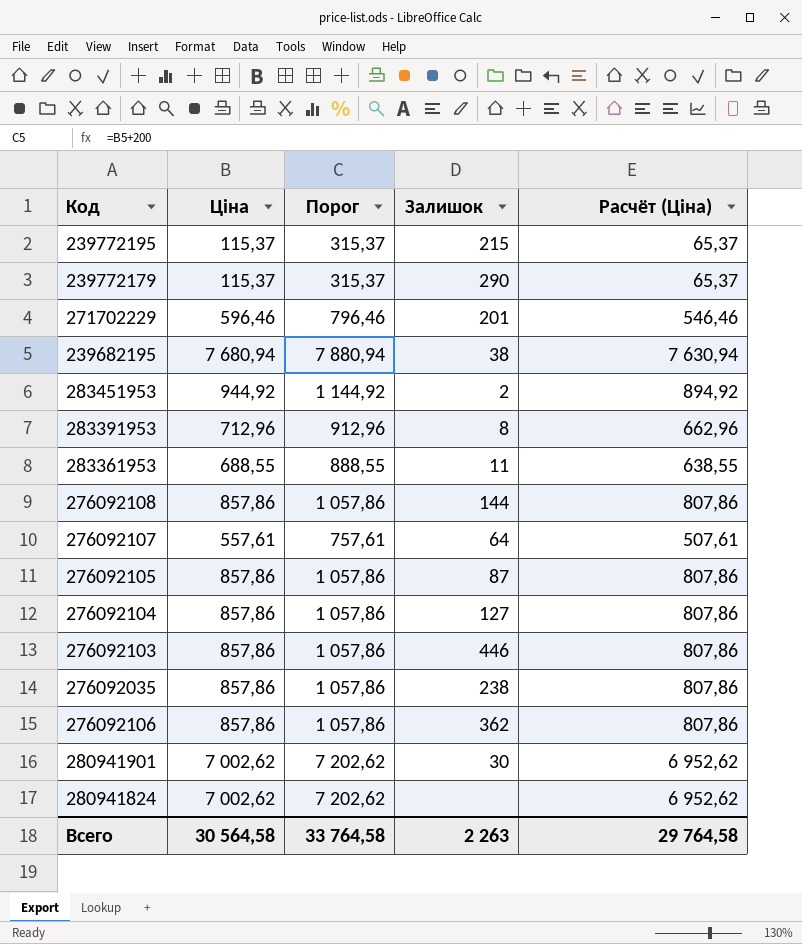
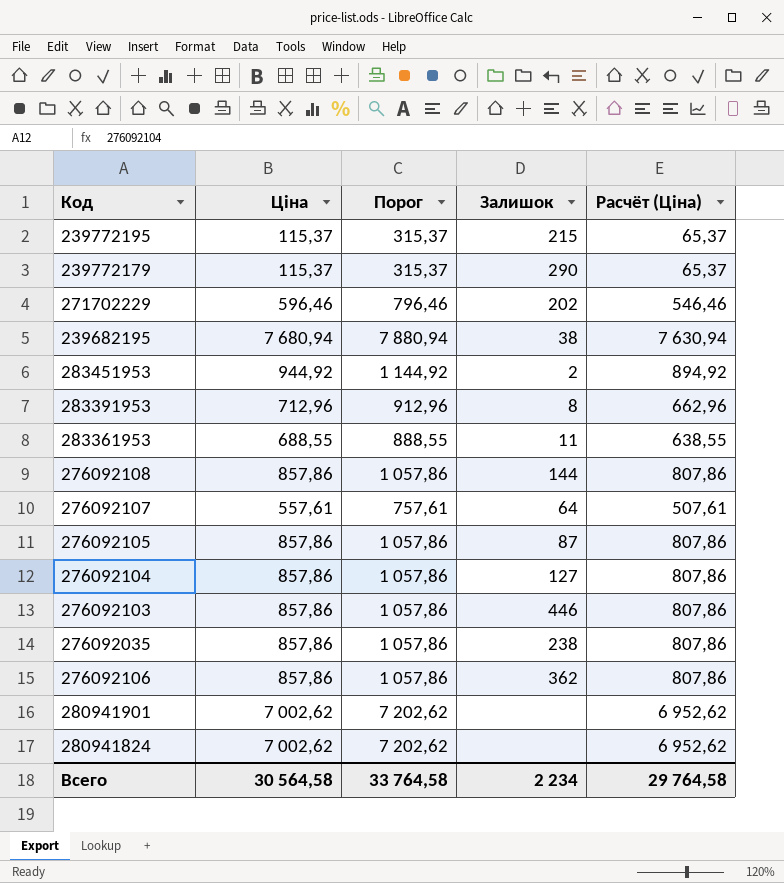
271702229 | Залишок: 201 -> 202
280941901 | Залишок: 30 -> none
Всего | Залишок: 2 263 -> 2 234

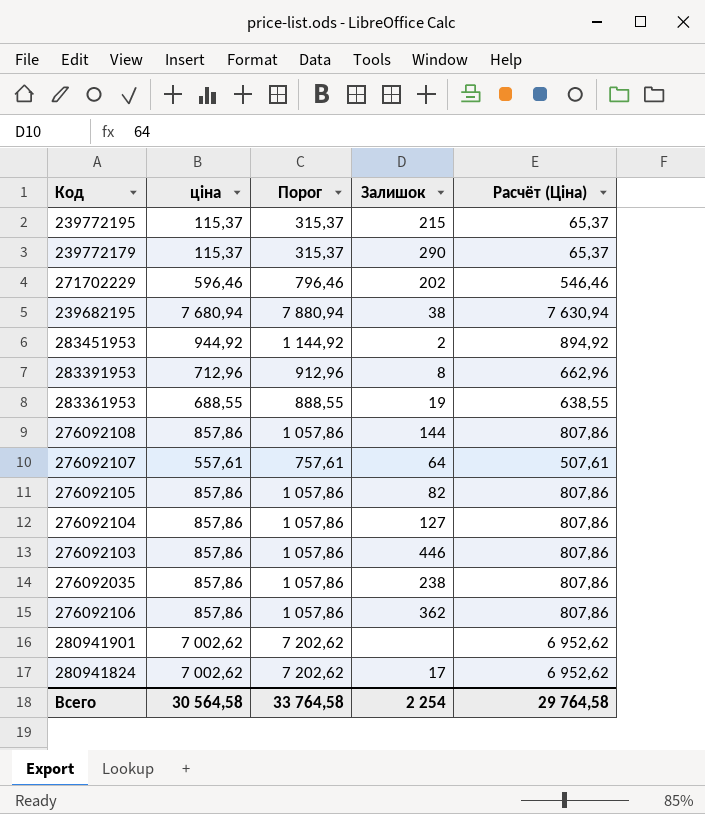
column name: Ціна -> ціна
283361953 | Залишок: 11 -> 19
276092105 | Залишок: 87 -> 82
280941824 | Залишок: none -> 17
Всего | Залишок: 2 234 -> 2 254

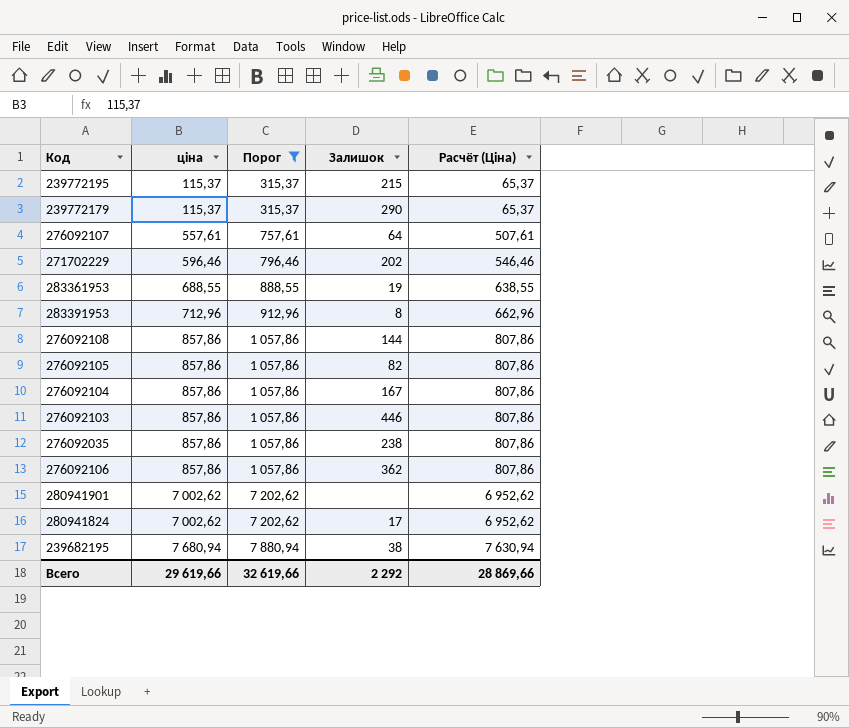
filter: none -> Порог != 1 144,92
row order: none -> ціна ascending
276092104 | Залишок: 127 -> 167
Всего | ціна: 30 564,58 -> 29 619,66
Всего | Порог: 33 764,58 -> 32 619,66
Всего | Залишок: 2 254 -> 2 292
Всего | Расчёт (Ціна): 29 764,58 -> 28 869,66

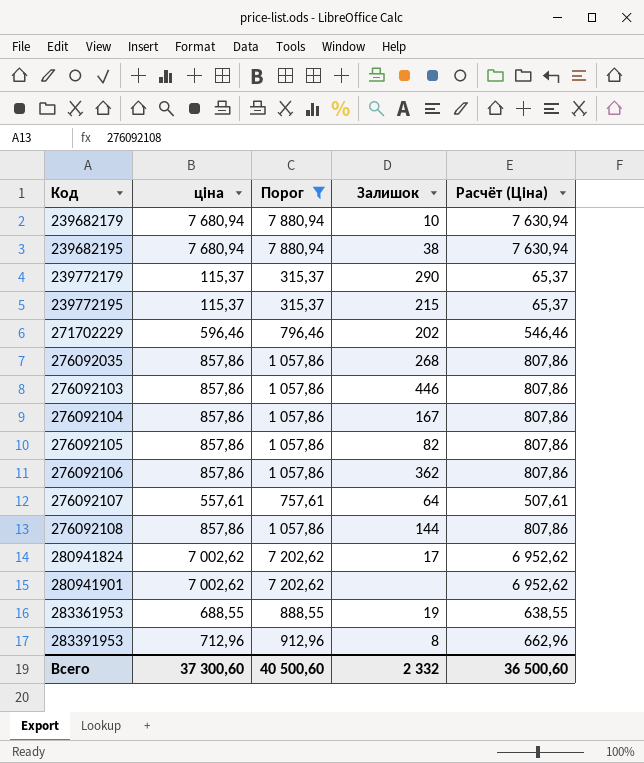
row order: ціна ascending -> Код ascending
row 239682179: none -> 7 680,94 | 7 880,94 | 10 | 7 630,94
276092035 | Залишок: 238 -> 268
Всего | ціна: 29 619,66 -> 37 300,60
Всего | Порог: 32 619,66 -> 40 500,60
Всего | Залишок: 2 292 -> 2 332
Всего | Расчёт (Ціна): 28 869,66 -> 36 500,60

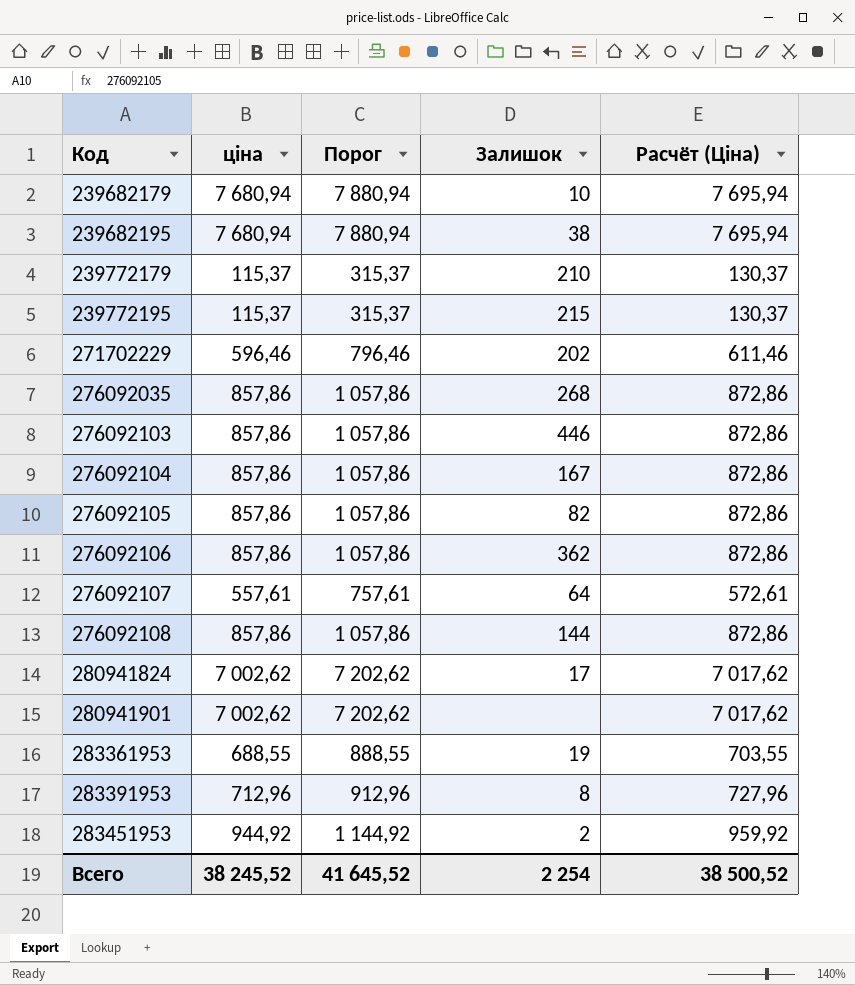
filter: Порог != 1 144,92 -> none
column Расчёт (Ціна) | formula: [ціна] - 50 -> [ціна] + 15
239772179 | Залишок: 290 -> 210
Всего | ціна: 37 300,60 -> 38 245,52
Всего | Порог: 40 500,60 -> 41 645,52
Всего | Залишок: 2 332 -> 2 254
Всего | Расчёт (Ціна): 36 500,60 -> 38 500,52

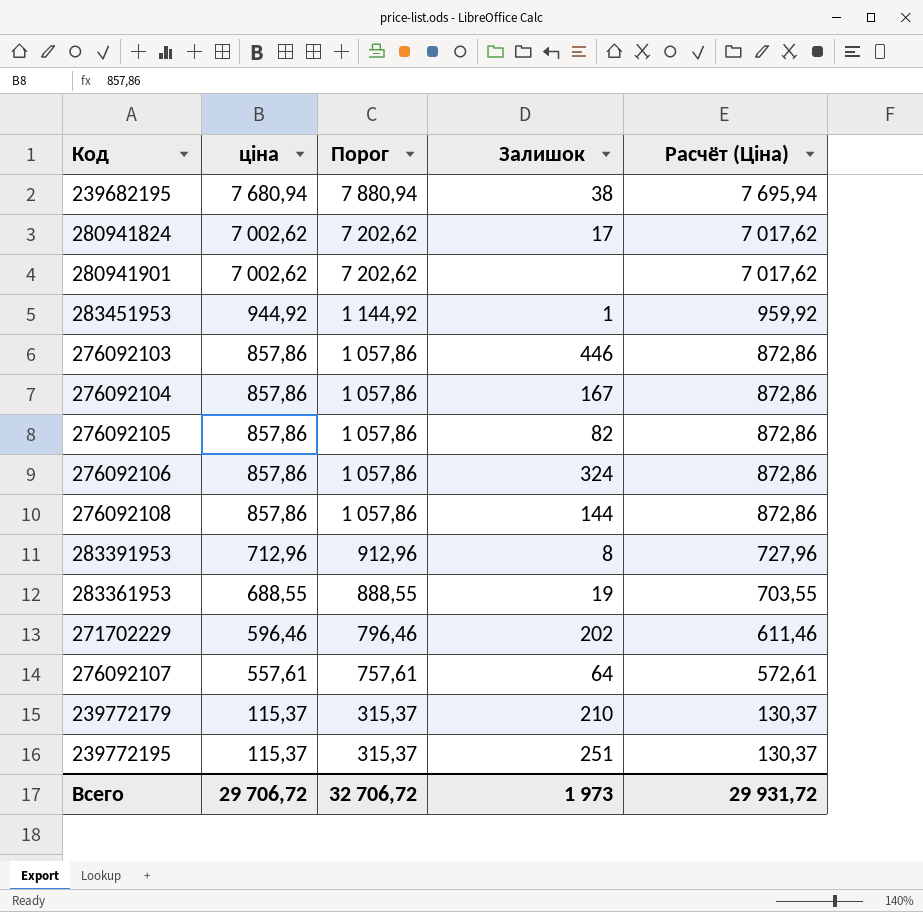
row order: Код ascending -> ціна descending
row 239682179: 7 680,94 | 7 880,94 | 10 | 7 695,94 -> none
row 276092035: 857,86 | 1 057,86 | 268 | 872,86 -> none
283451953 | Залишок: 2 -> 1
276092106 | Залишок: 362 -> 324
239772195 | Залишок: 215 -> 251
Всего | ціна: 38 245,52 -> 29 706,72
Всего | Порог: 41 645,52 -> 32 706,72
Всего | Залишок: 2 254 -> 1 973
Всего | Расчёт (Ціна): 38 500,52 -> 29 931,72

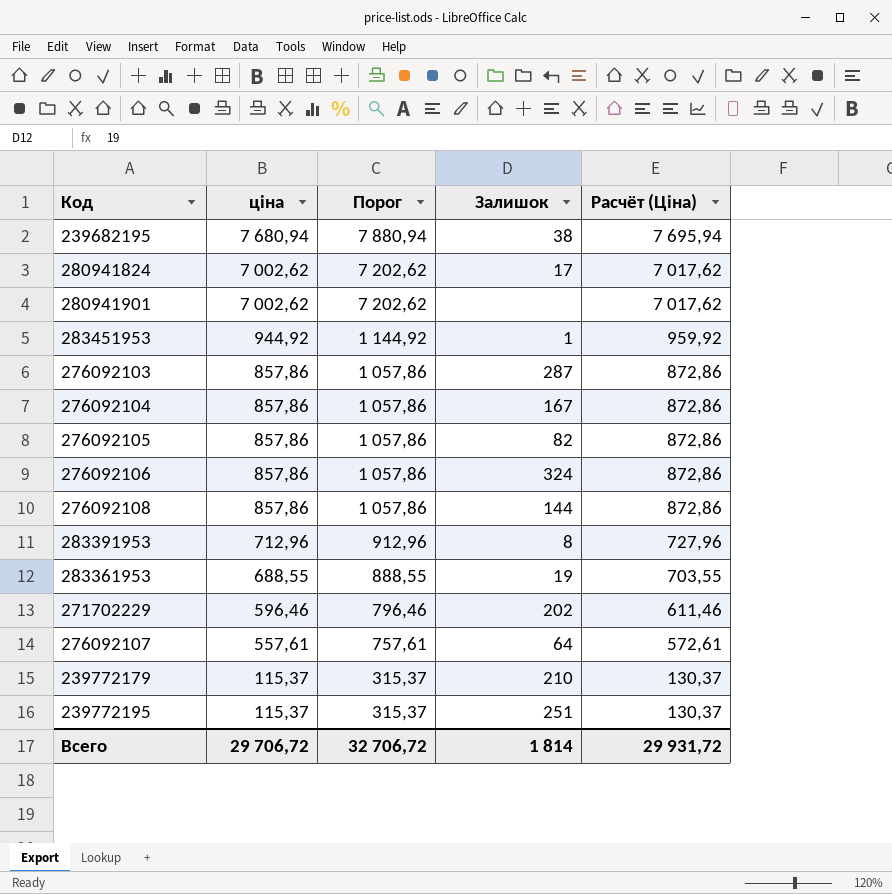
276092103 | Залишок: 446 -> 287
Всего | Залишок: 1 973 -> 1 814

